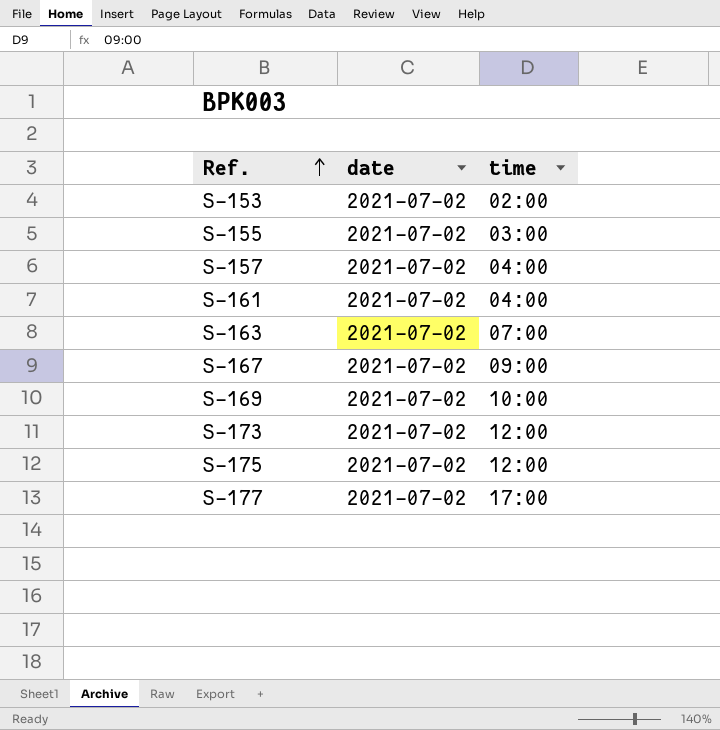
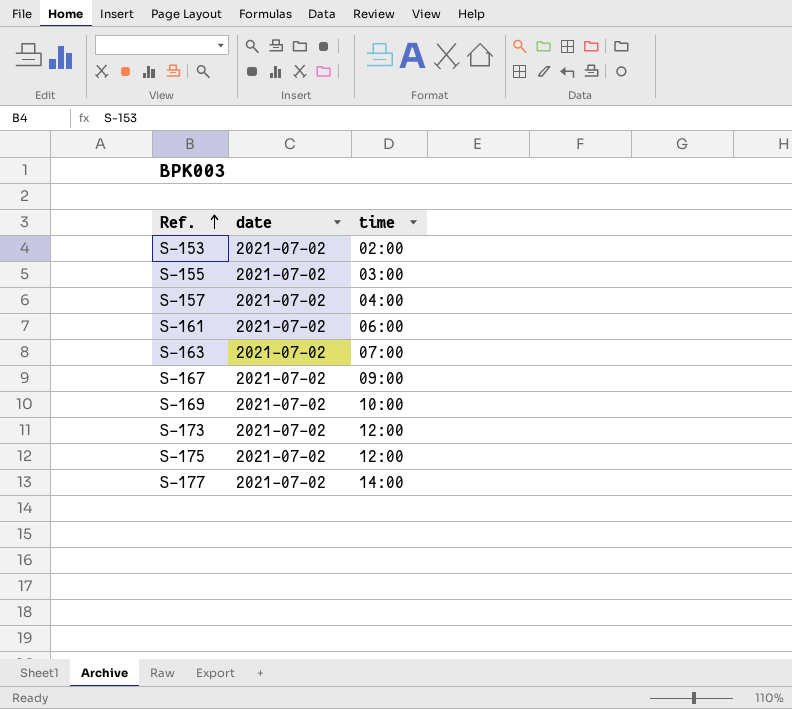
S-161 | time: 04:00 -> 06:00
S-177 | time: 17:00 -> 14:00

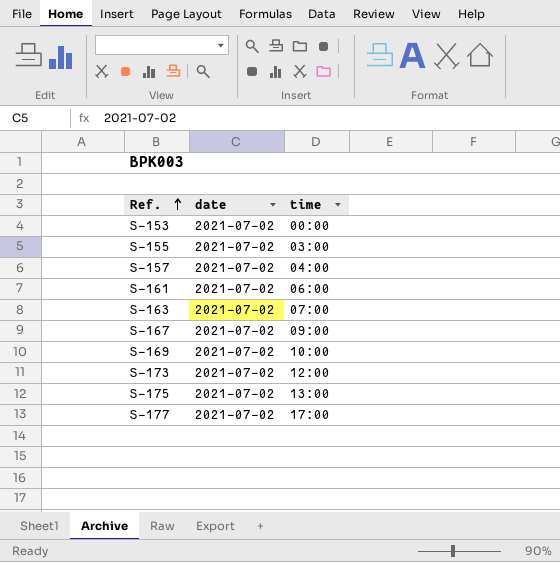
S-153 | time: 02:00 -> 00:00
S-175 | time: 12:00 -> 13:00
S-177 | time: 14:00 -> 17:00

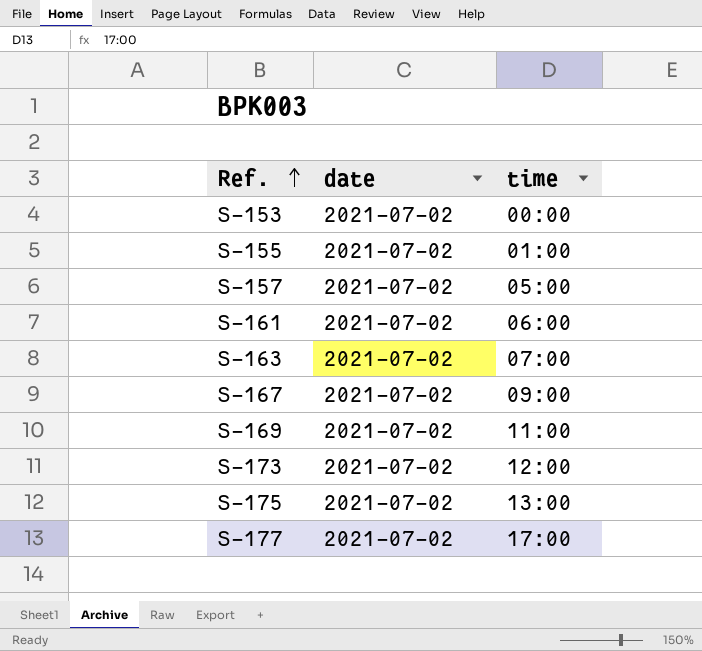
S-155 | time: 03:00 -> 01:00
S-157 | time: 04:00 -> 05:00
S-169 | time: 10:00 -> 11:00

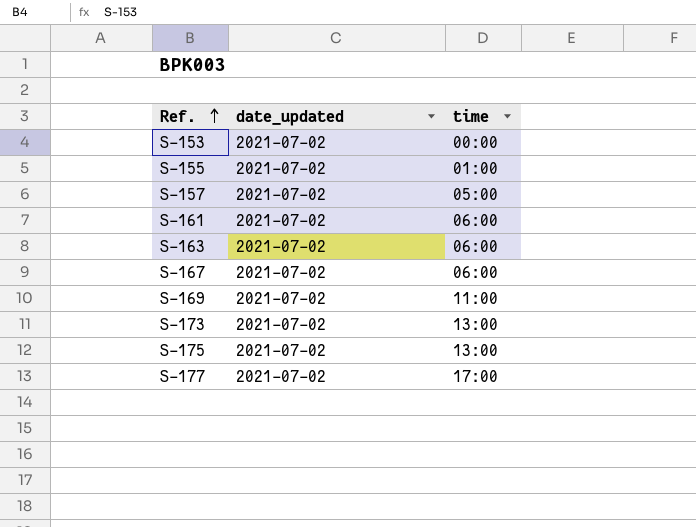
column name: date -> date_updated
S-163 | time: 07:00 -> 06:00
S-167 | time: 09:00 -> 06:00
S-173 | time: 12:00 -> 13:00

